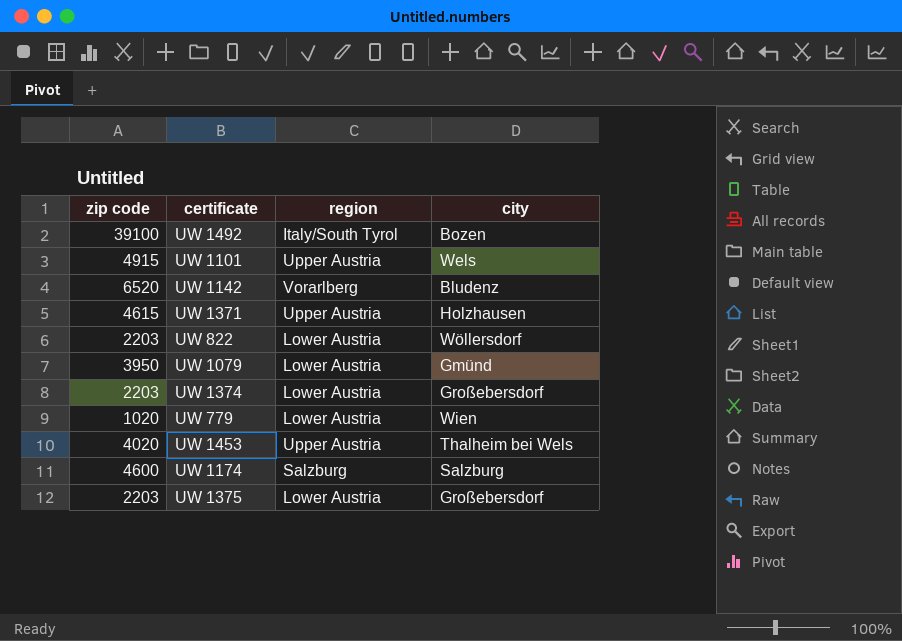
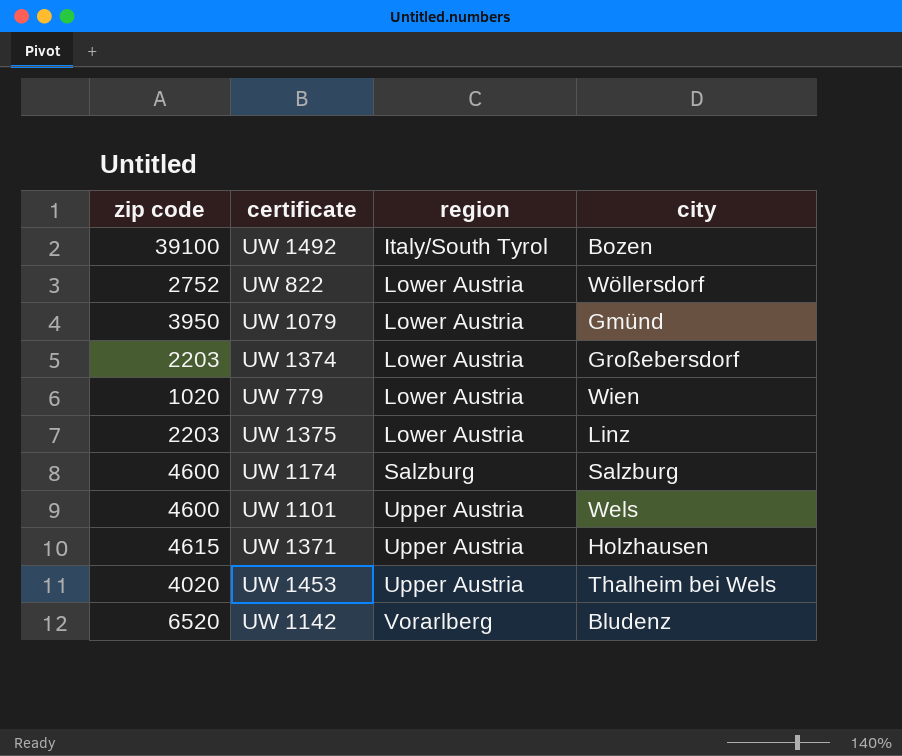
row order: none -> region ascending
UW 822 | zip code: 2203 -> 2752
UW 1375 | city: Großebersdorf -> Linz
UW 1101 | zip code: 4915 -> 4600

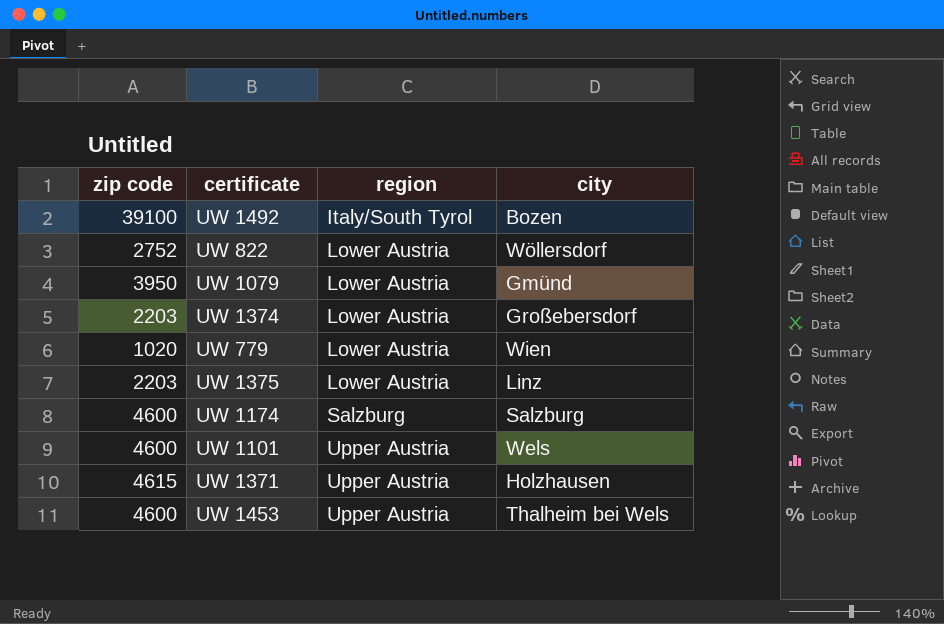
row UW 1142: 6520 | Vorarlberg | Bludenz -> none
UW 1453 | zip code: 4020 -> 4600

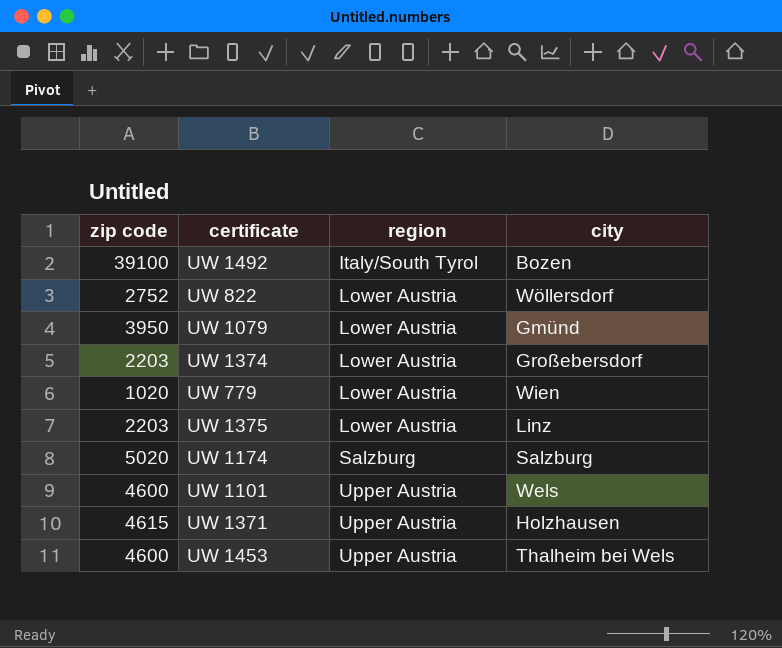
UW 1174 | zip code: 4600 -> 5020

